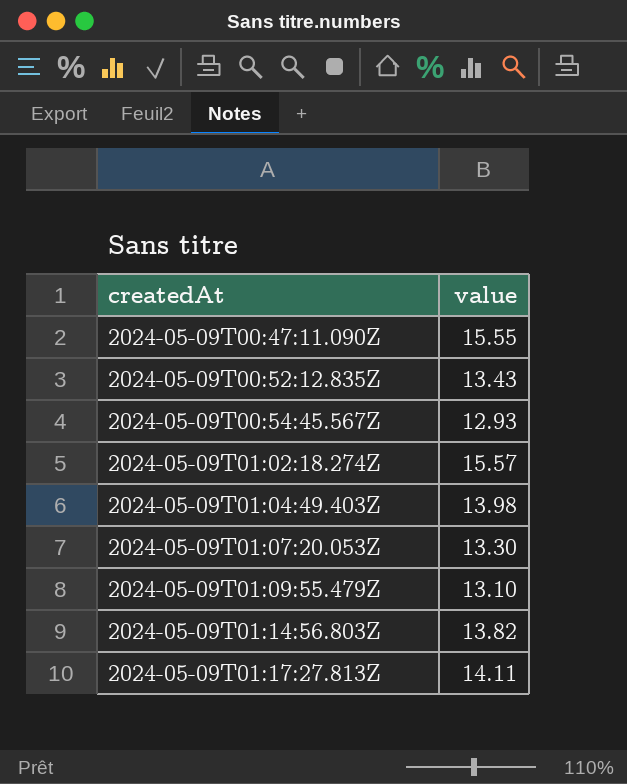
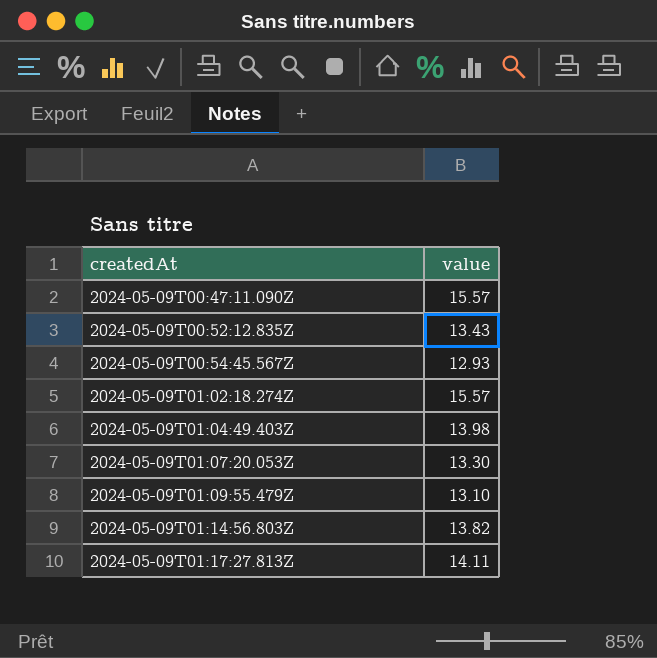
2024-05-09T00:47:11.090Z | value: 15.55 -> 15.57

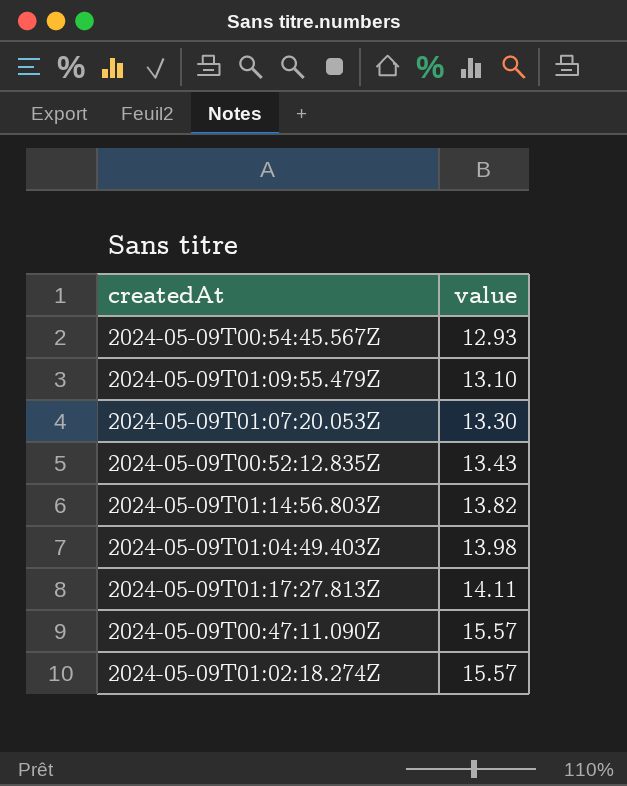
row order: createdAt ascending -> value ascending

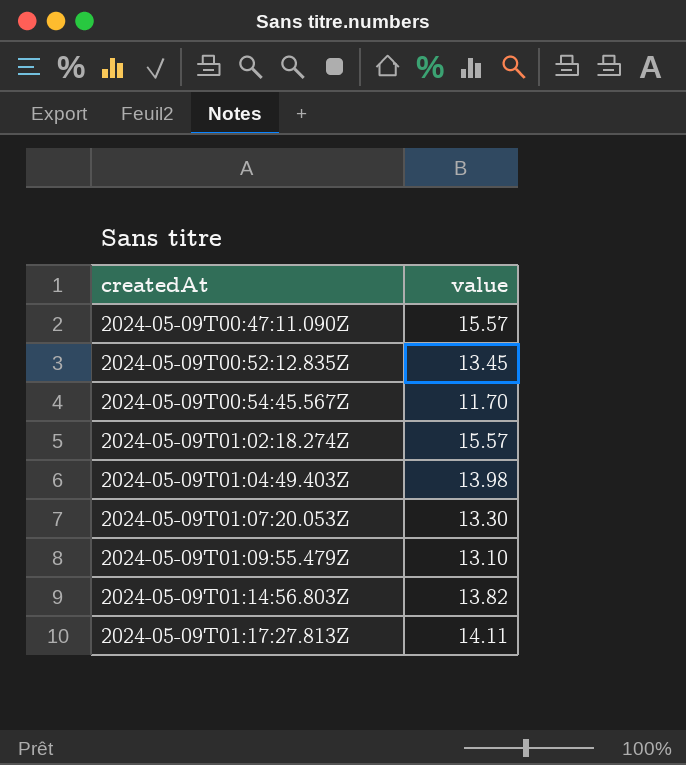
row order: value ascending -> createdAt ascending
2024-05-09T00:52:12.835Z | value: 13.43 -> 13.45
2024-05-09T00:54:45.567Z | value: 12.93 -> 11.70

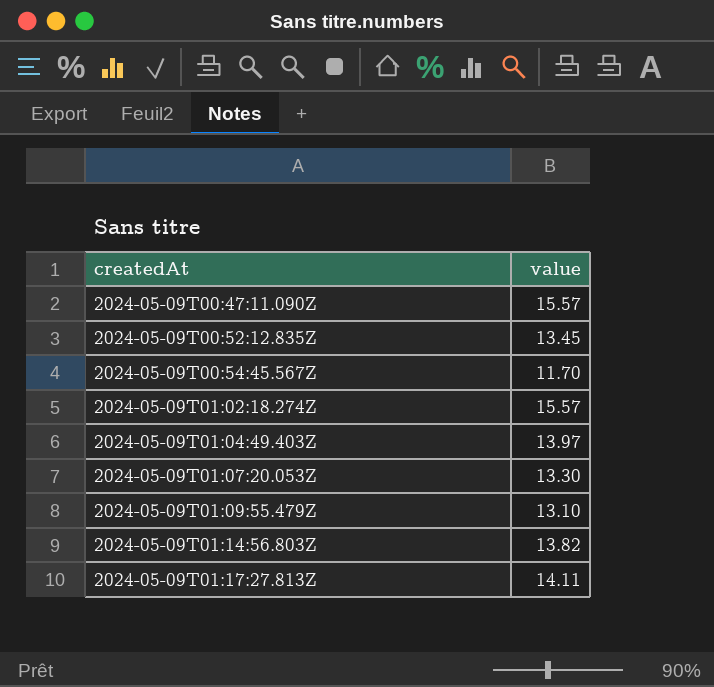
2024-05-09T01:04:49.403Z | value: 13.98 -> 13.97

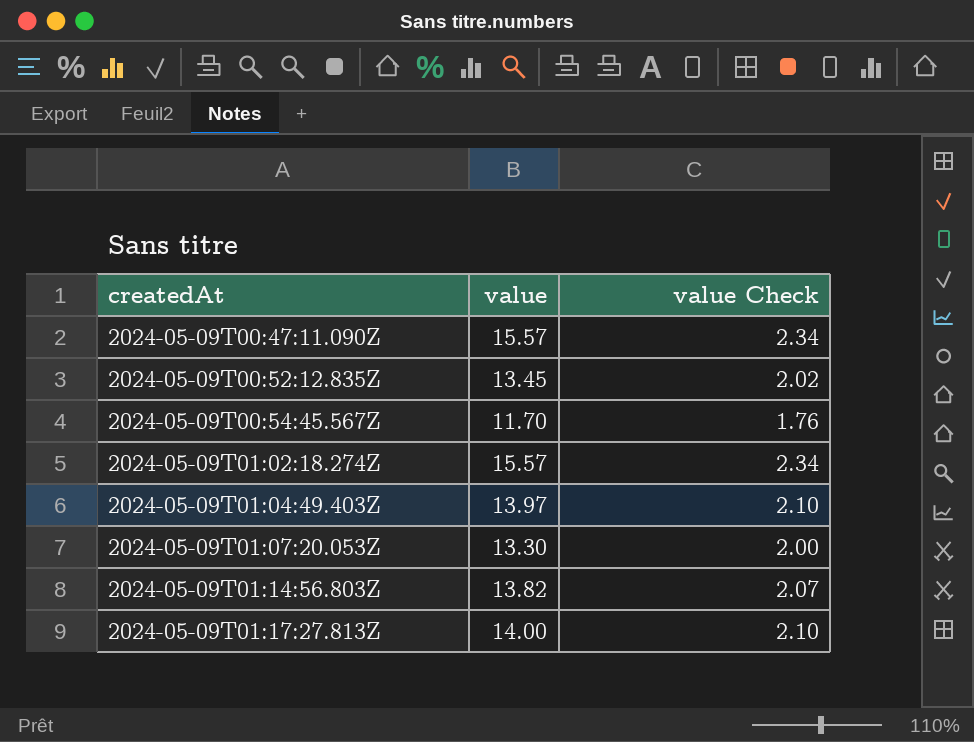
column value Check | formula: none -> [value] * 0.15
row 2024-05-09T01:09:55.479Z: 13.10 -> none
2024-05-09T01:17:27.813Z | value: 14.11 -> 14.00

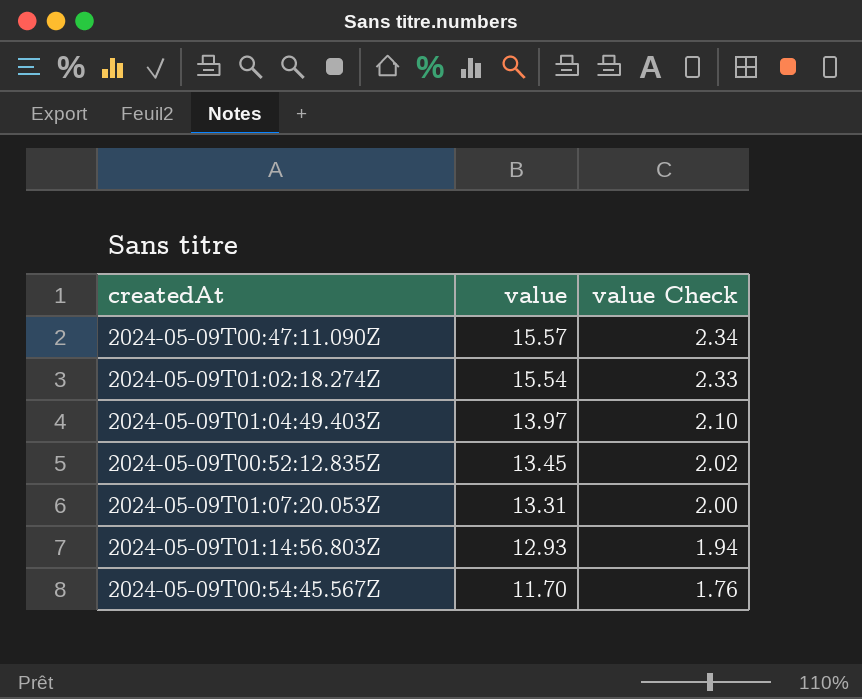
row order: createdAt ascending -> value descending
row 2024-05-09T01:17:27.813Z: 14.00 | 2.10 -> none
2024-05-09T01:02:18.274Z | value: 15.57 -> 15.54
2024-05-09T01:02:18.274Z | value Check: 2.34 -> 2.33
2024-05-09T01:07:20.053Z | value: 13.30 -> 13.31
2024-05-09T01:14:56.803Z | value: 13.82 -> 12.93
2024-05-09T01:14:56.803Z | value Check: 2.07 -> 1.94

